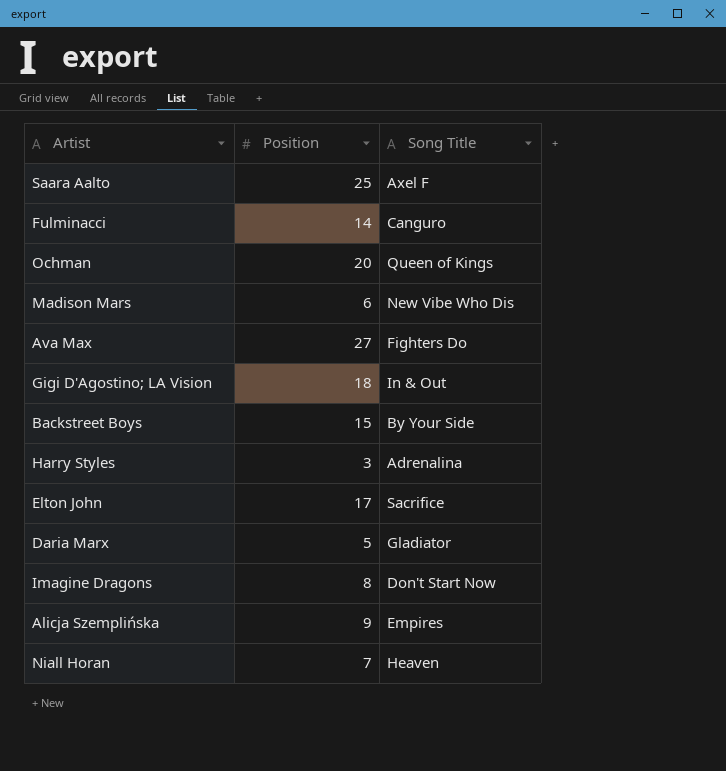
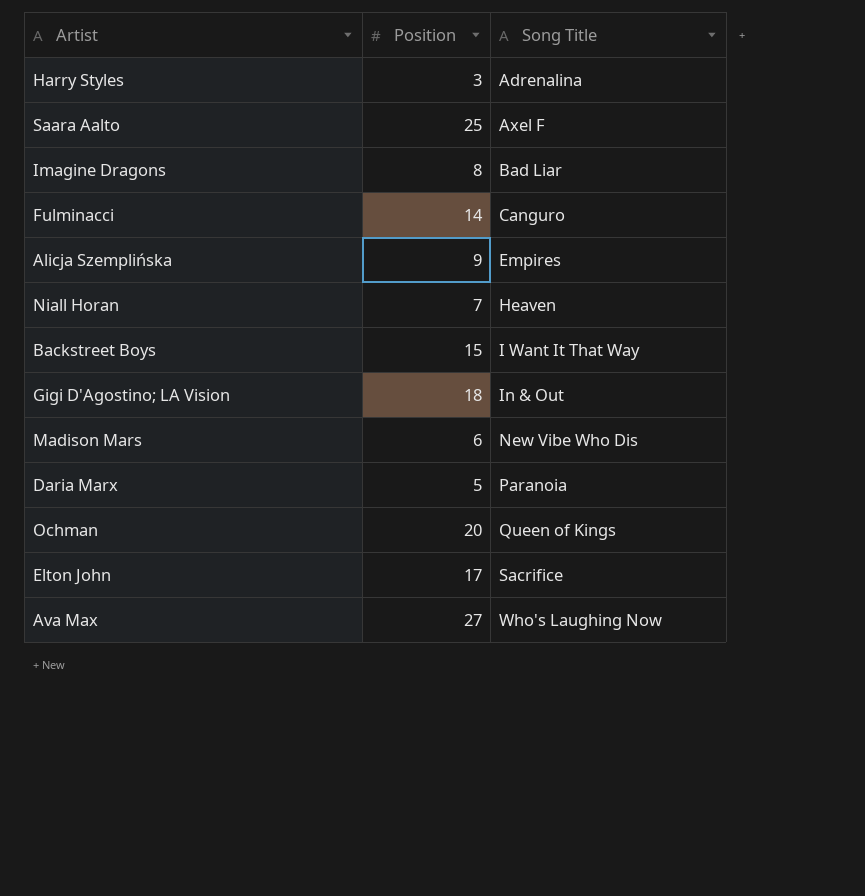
row order: none -> Song Title ascending
Imagine Dragons | Song Title: Don't Start Now -> Bad Liar
Backstreet Boys | Song Title: By Your Side -> I Want It That Way
Daria Marx | Song Title: Gladiator -> Paranoia
Ava Max | Song Title: Fighters Do -> Who's Laughing Now

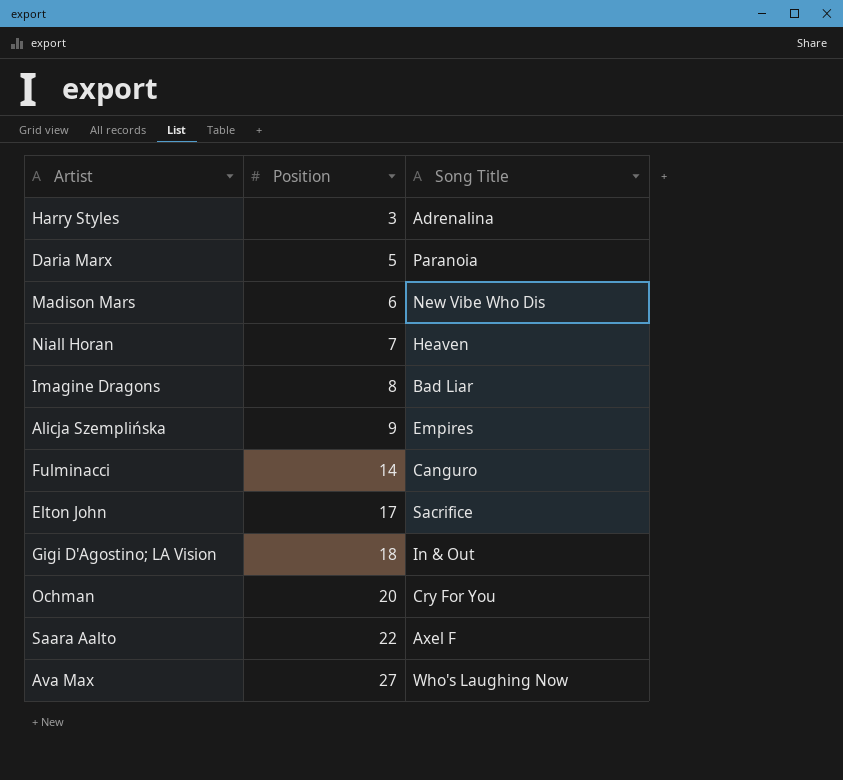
row order: Song Title ascending -> Position ascending
row Backstreet Boys: 15 | I Want It That Way -> none
Ochman | Song Title: Queen of Kings -> Cry For You
Saara Aalto | Position: 25 -> 22

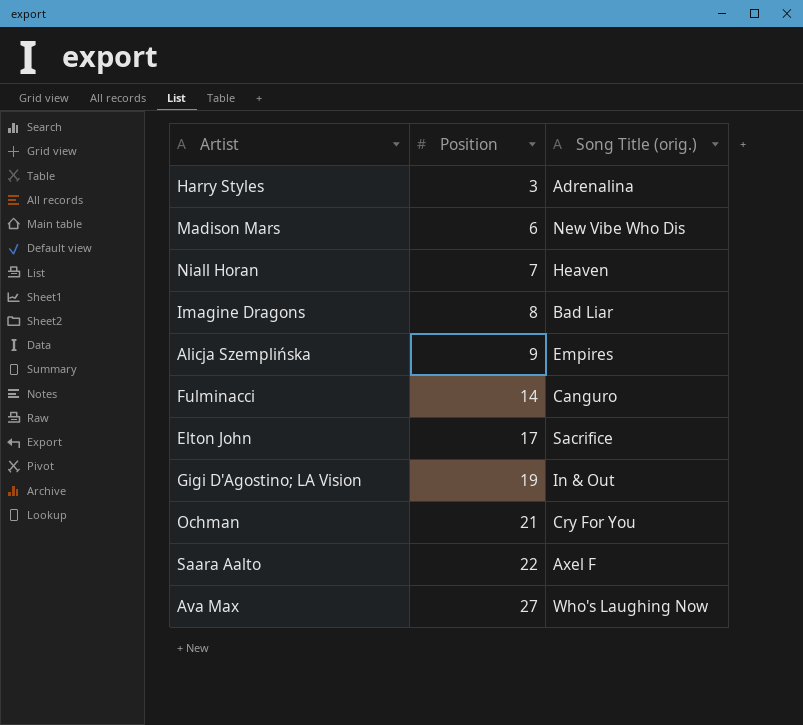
column name: Song Title -> Song Title (orig.)
row Daria Marx: 5 | Paranoia -> none
Gigi D'Agostino; LA Vision | Position: 18 -> 19
Ochman | Position: 20 -> 21

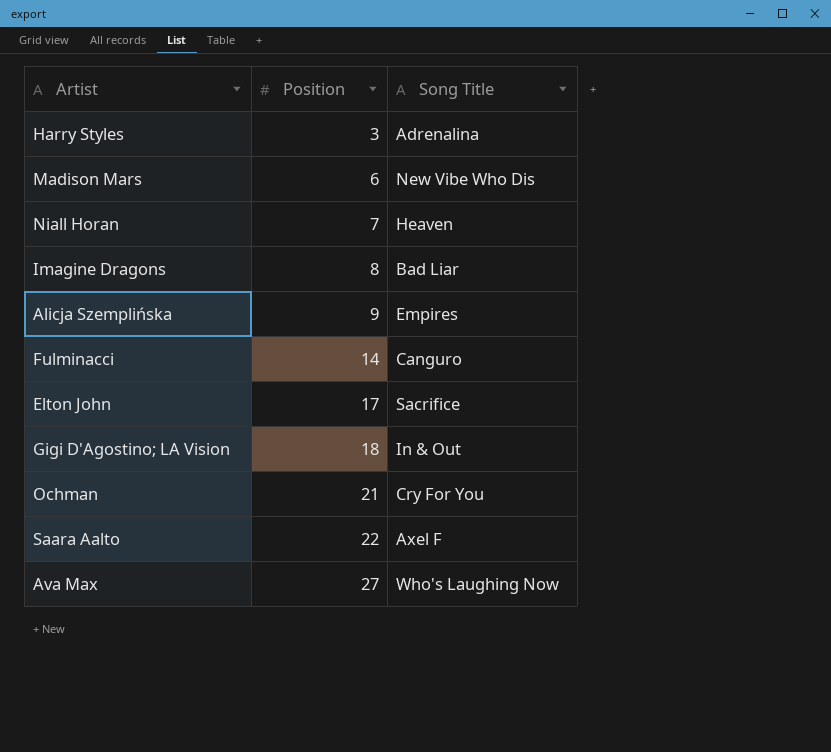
column name: Song Title (orig.) -> Song Title
Gigi D'Agostino; LA Vision | Position: 19 -> 18

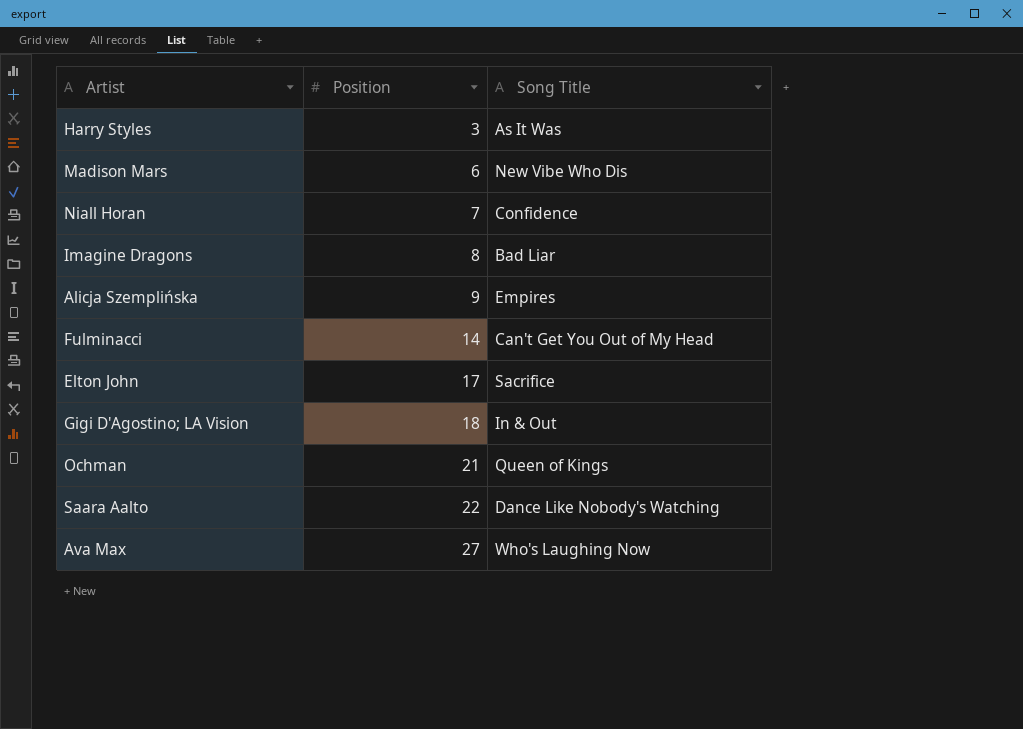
Harry Styles | Song Title: Adrenalina -> As It Was
Niall Horan | Song Title: Heaven -> Confidence
Fulminacci | Song Title: Canguro -> Can't Get You Out of My Head
Ochman | Song Title: Cry For You -> Queen of Kings
Saara Aalto | Song Title: Axel F -> Dance Like Nobody's Watching

